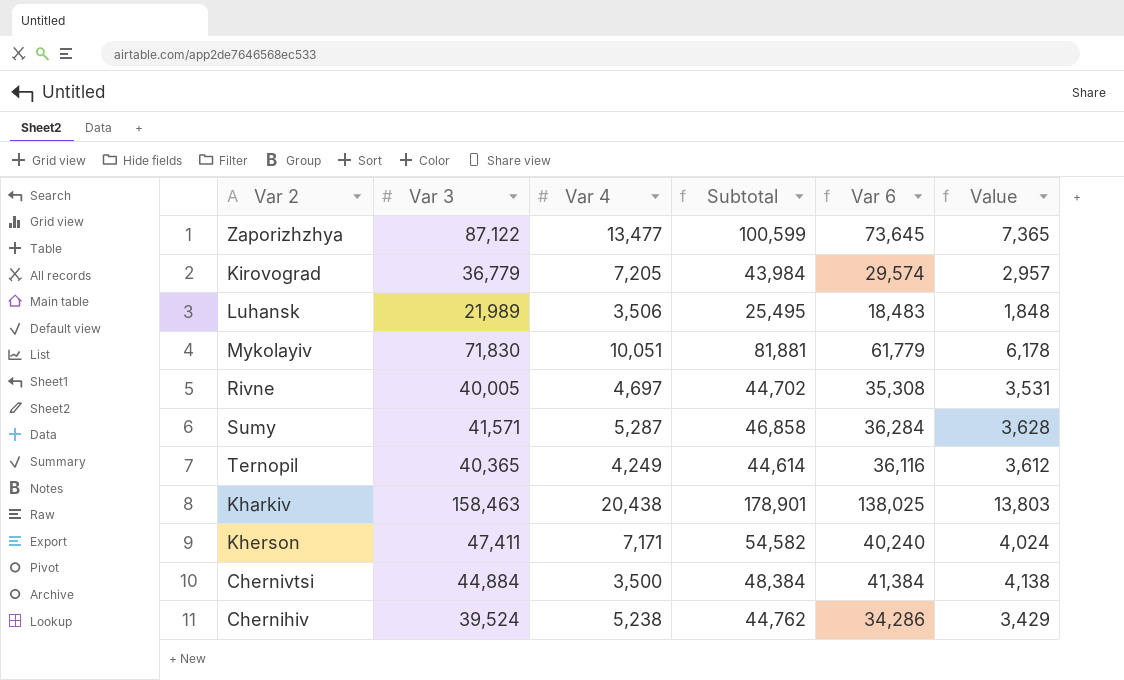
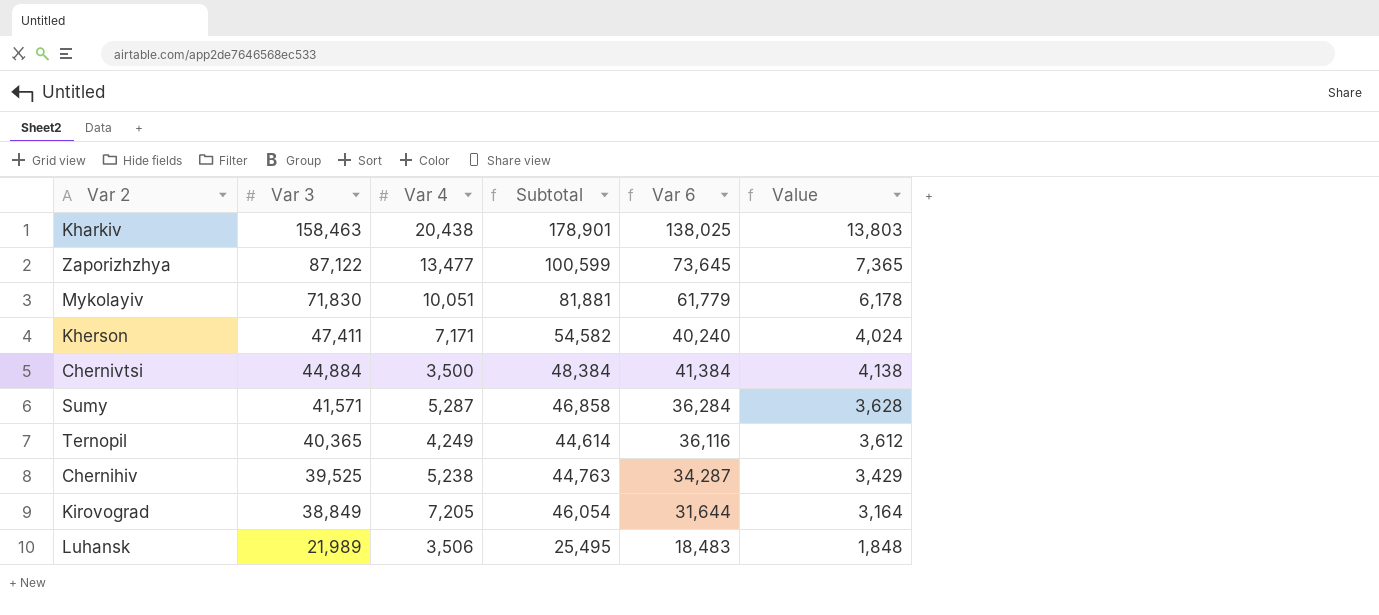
row order: none -> Var 3 descending
row Rivne: 40,005 | 4,697 | 44,702 | 35,308 | 3,531 -> none
Chernihiv | Var 3: 39,524 -> 39,525
Chernihiv | Subtotal: 44,762 -> 44,763
Chernihiv | Var 6: 34,286 -> 34,287
Kirovograd | Var 3: 36,779 -> 38,849
Kirovograd | Subtotal: 43,984 -> 46,054
Kirovograd | Var 6: 29,574 -> 31,644
Kirovograd | Value: 2,957 -> 3,164

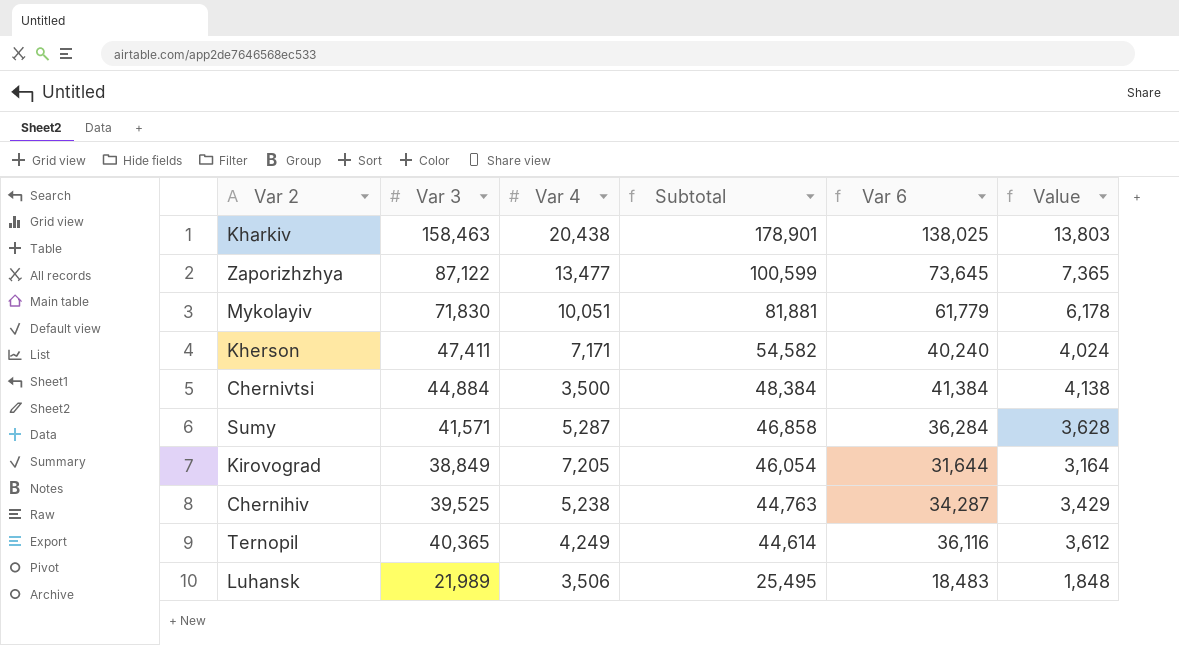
row order: Var 3 descending -> Subtotal descending

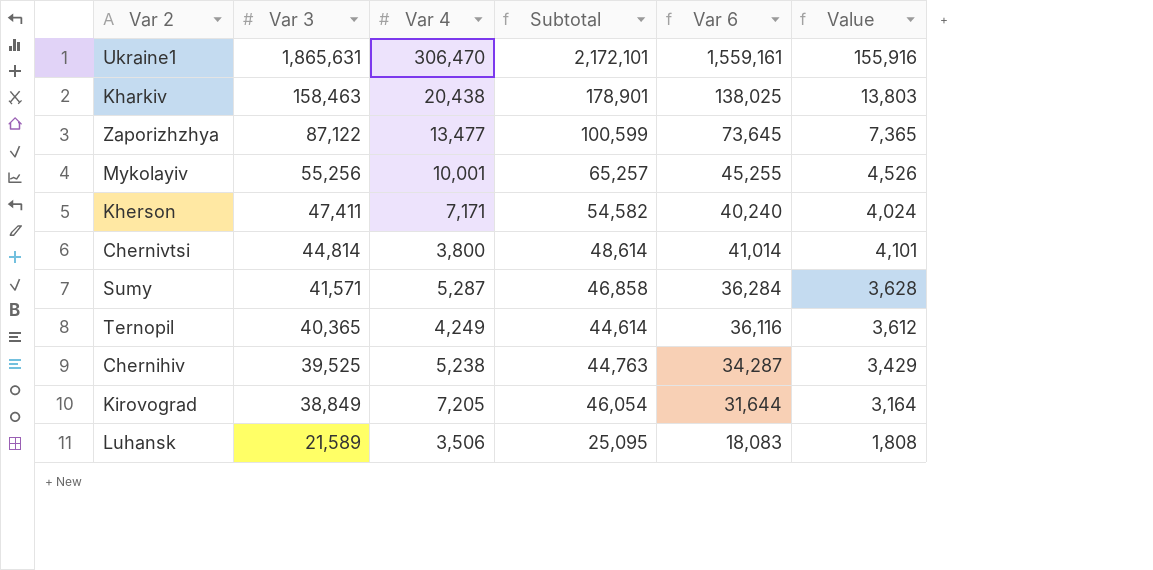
row order: Subtotal descending -> Var 3 descending
row Ukraine1: none -> 1,865,631 | 306,470 | 2,172,101 | 1,559,161 | 155,916
Mykolayiv | Var 3: 71,830 -> 55,256
Mykolayiv | Var 4: 10,051 -> 10,001
Mykolayiv | Subtotal: 81,881 -> 65,257
Mykolayiv | Var 6: 61,779 -> 45,255
Mykolayiv | Value: 6,178 -> 4,526
Chernivtsi | Var 3: 44,884 -> 44,814
Chernivtsi | Var 4: 3,500 -> 3,800
Chernivtsi | Subtotal: 48,384 -> 48,614
Chernivtsi | Var 6: 41,384 -> 41,014
Chernivtsi | Value: 4,138 -> 4,101
Luhansk | Var 3: 21,989 -> 21,589
Luhansk | Subtotal: 25,495 -> 25,095
Luhansk | Var 6: 18,483 -> 18,083
Luhansk | Value: 1,848 -> 1,808

